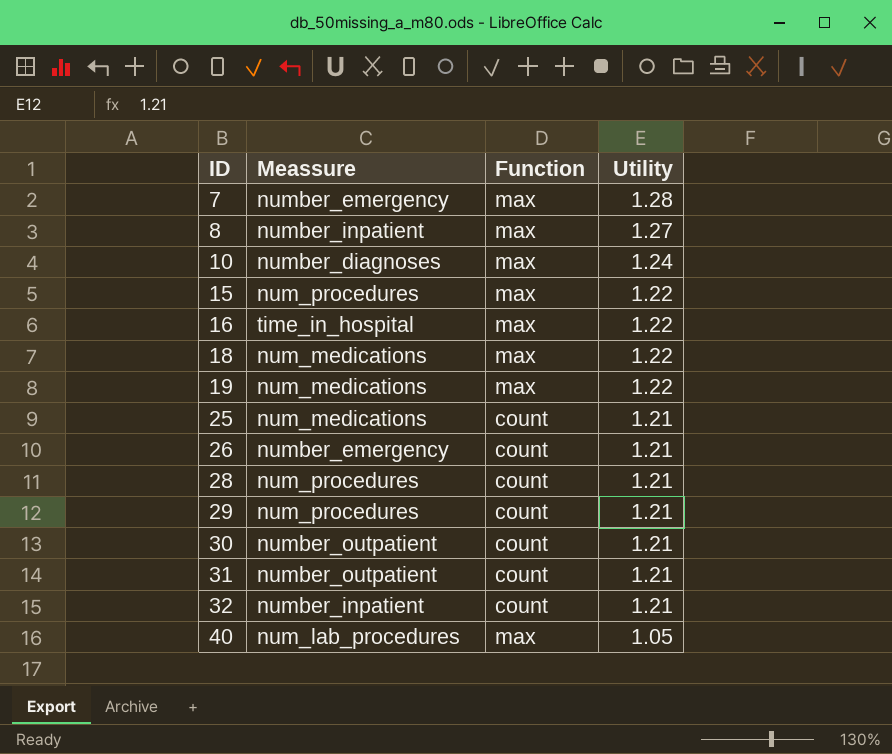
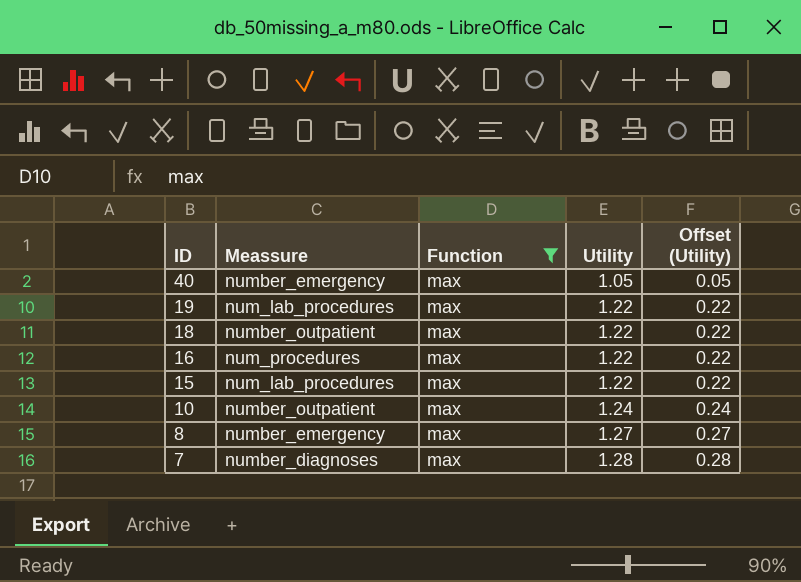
filter: none -> Function = max
row order: ID ascending -> ID descending
column Offset (Utility) | formula: none -> [Utility] - 1
40 | Meassure: num_lab_procedures -> number_emergency
19 | Meassure: num_medications -> num_lab_procedures
18 | Meassure: num_medications -> number_outpatient
16 | Meassure: time_in_hospital -> num_procedures
15 | Meassure: num_procedures -> num_lab_procedures
10 | Meassure: number_diagnoses -> number_outpatient
8 | Meassure: number_inpatient -> number_emergency
7 | Meassure: number_emergency -> number_diagnoses

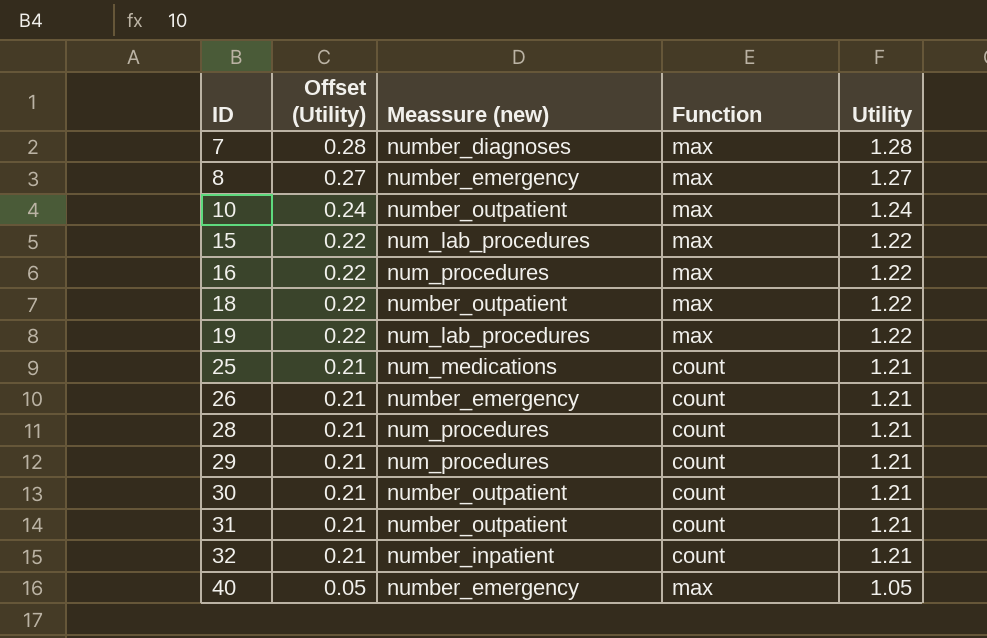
filter: Function = max -> none
row order: ID descending -> ID ascending
column Offset (Utility) | position: 5 -> 2
column name: Meassure -> Meassure (new)

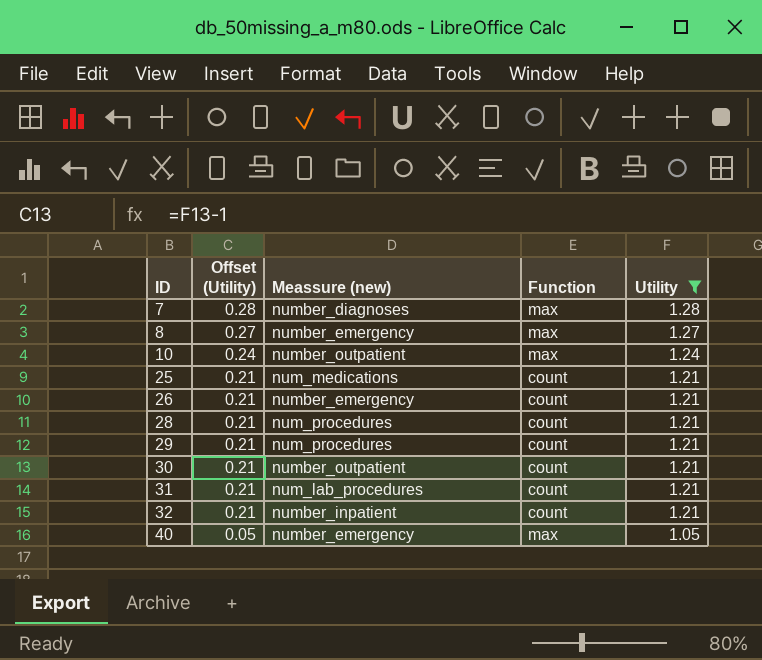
filter: none -> Utility != 1.22
31 | Meassure (new): number_outpatient -> num_lab_procedures

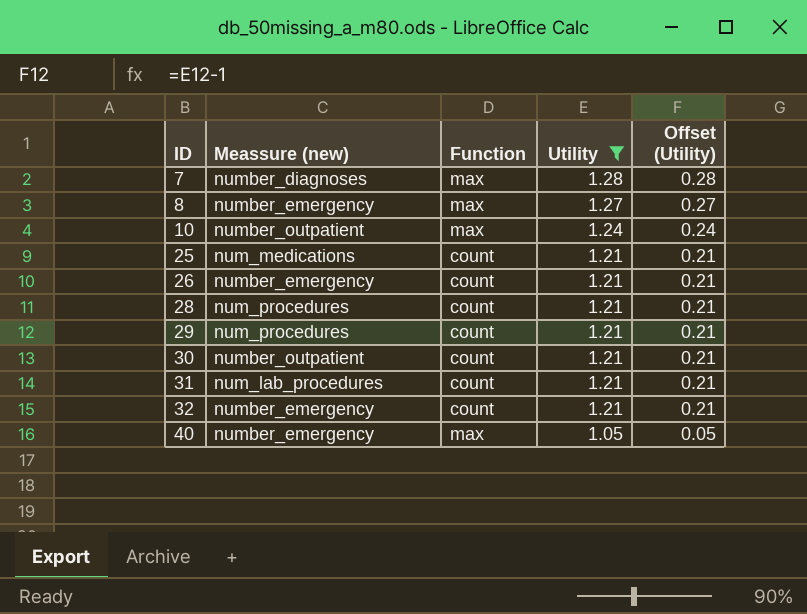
column Offset (Utility) | position: 2 -> 5
32 | Meassure (new): number_inpatient -> number_emergency

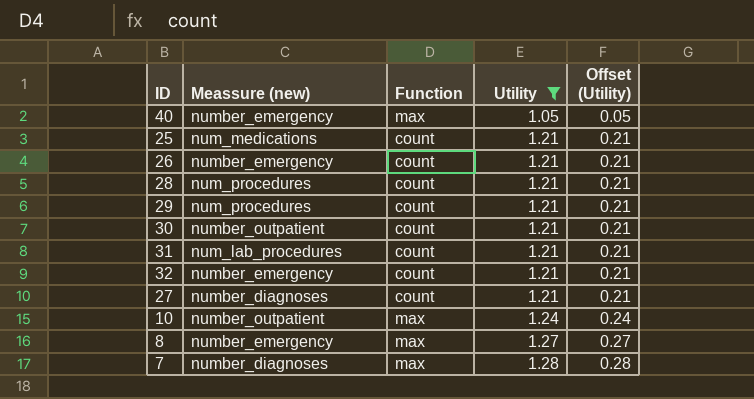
row order: ID ascending -> Utility ascending
row 27: none -> number_diagnoses | count | 1.21 | 0.21

